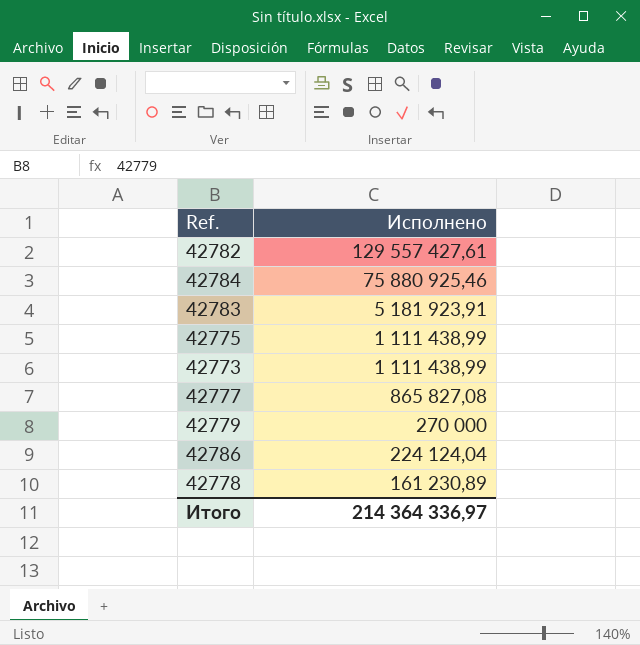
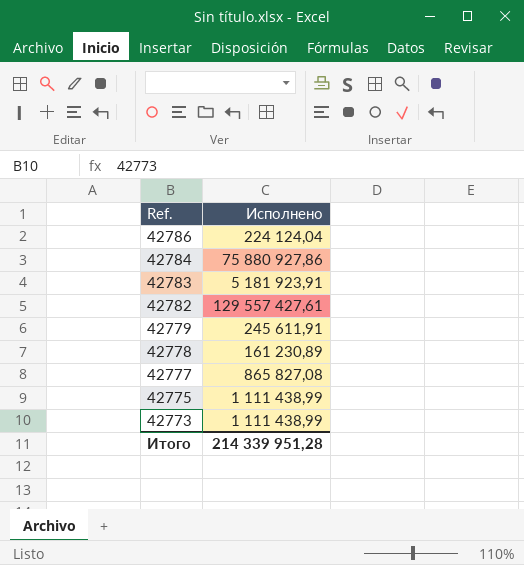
row order: Исполнено descending -> Ref. descending
42784 | Исполнено: 75 880 925,46 -> 75 880 927,86
42779 | Исполнено: 270 000 -> 245 611,91
Итого | Исполнено: 214 364 336,97 -> 214 339 951,28

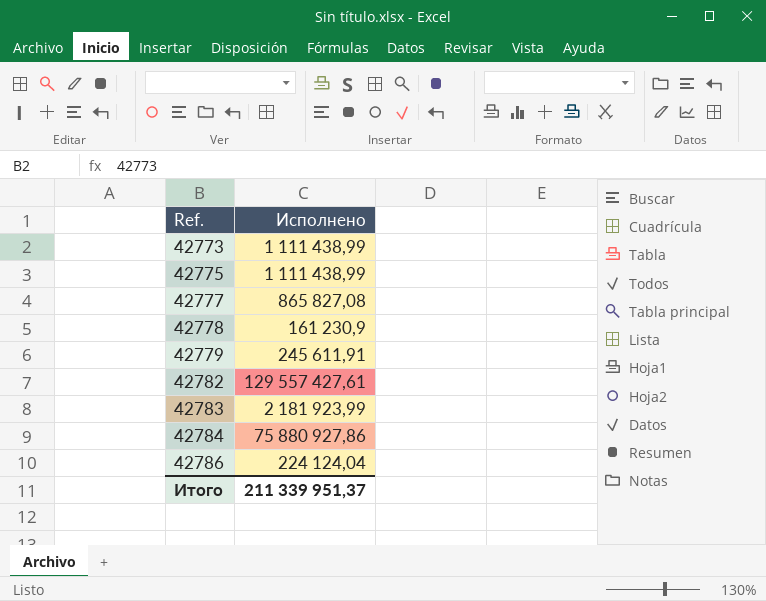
row order: Ref. descending -> Ref. ascending
42778 | Исполнено: 161 230,89 -> 161 230,9
42783 | Исполнено: 5 181 923,91 -> 2 181 923,99
Итого | Исполнено: 214 339 951,28 -> 211 339 951,37

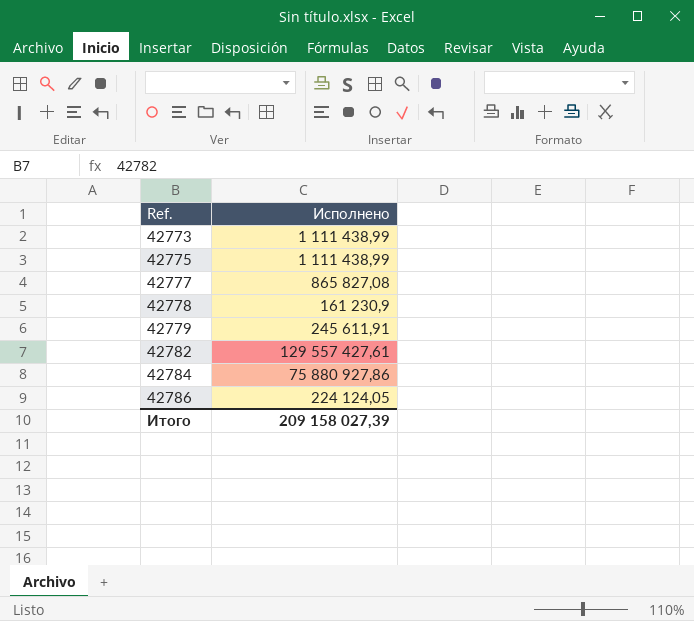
row 42783: 2 181 923,99 -> none
42786 | Исполнено: 224 124,04 -> 224 124,05
Итого | Исполнено: 211 339 951,37 -> 209 158 027,39

